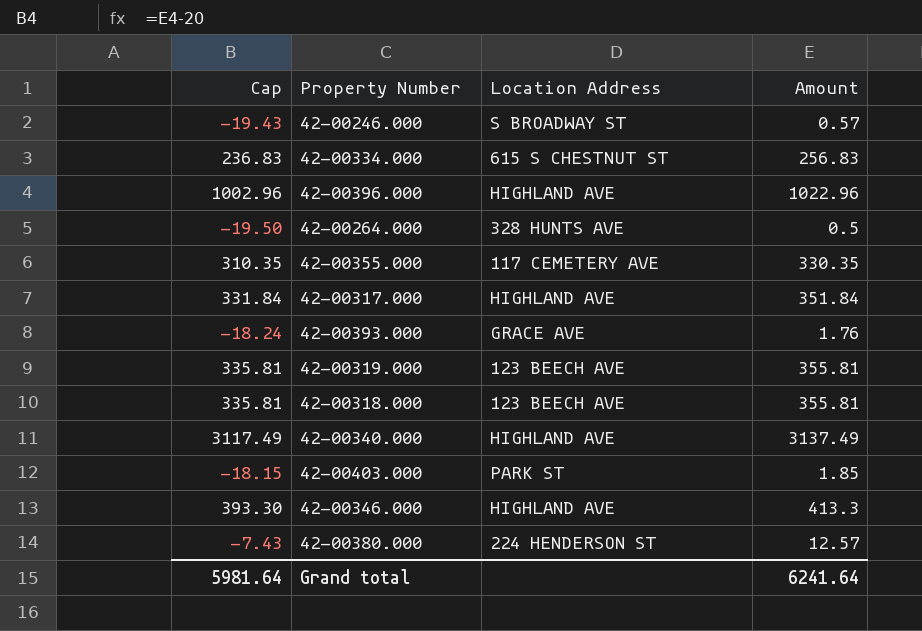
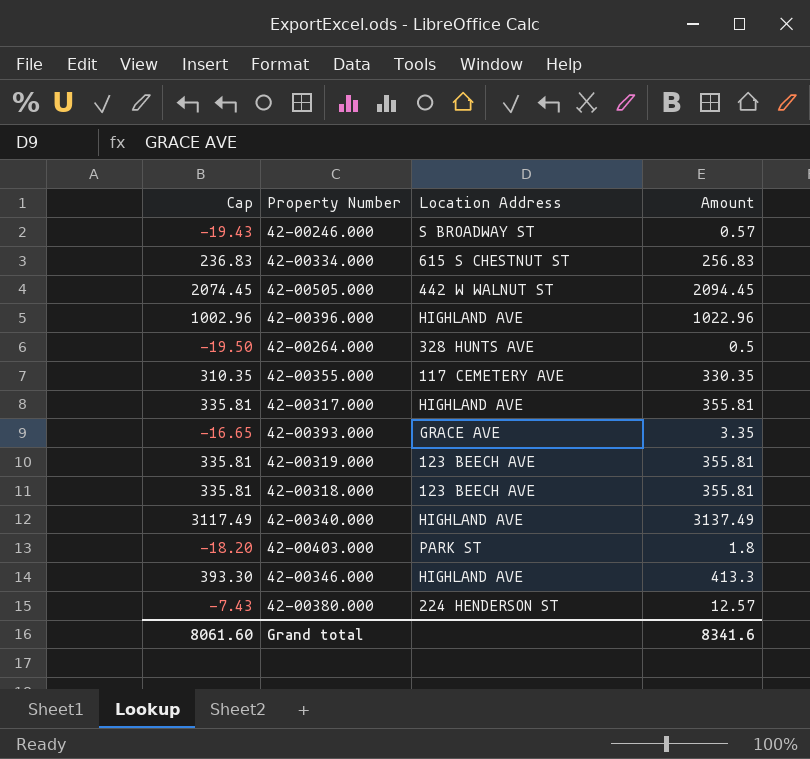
row 42-00505.000: none -> 2074.45 | 442 W WALNUT ST | 2094.45
42-00317.000 | Cap: 331.84 -> 335.81
42-00317.000 | Amount: 351.84 -> 355.81
42-00393.000 | Cap: -18.24 -> -16.65
42-00393.000 | Amount: 1.76 -> 3.35
42-00403.000 | Cap: -18.15 -> -18.20
42-00403.000 | Amount: 1.85 -> 1.8
Grand total | Cap: 5981.64 -> 8061.60
Grand total | Amount: 6241.64 -> 8341.6

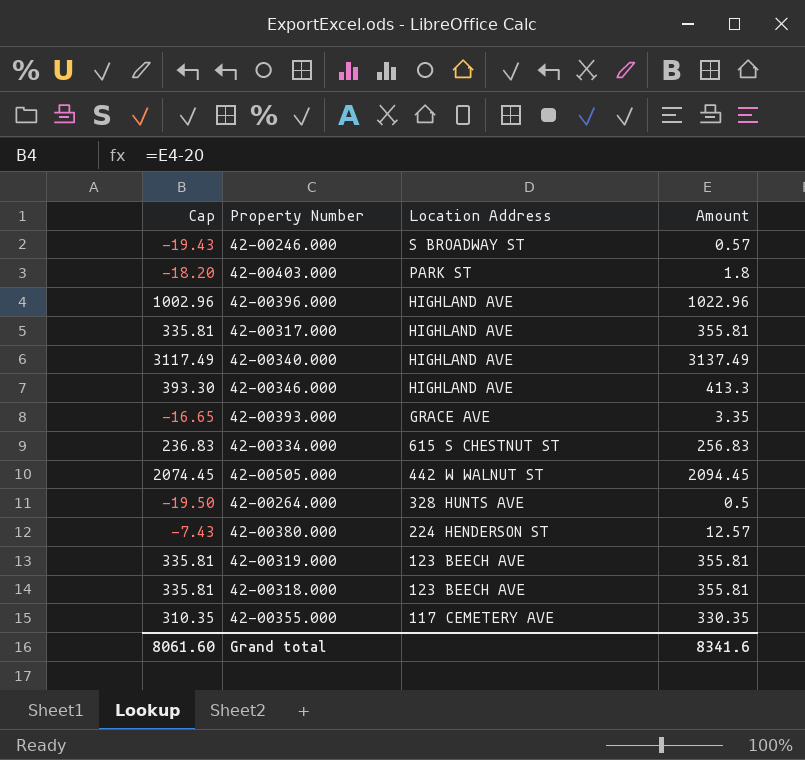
row order: none -> Location Address descending

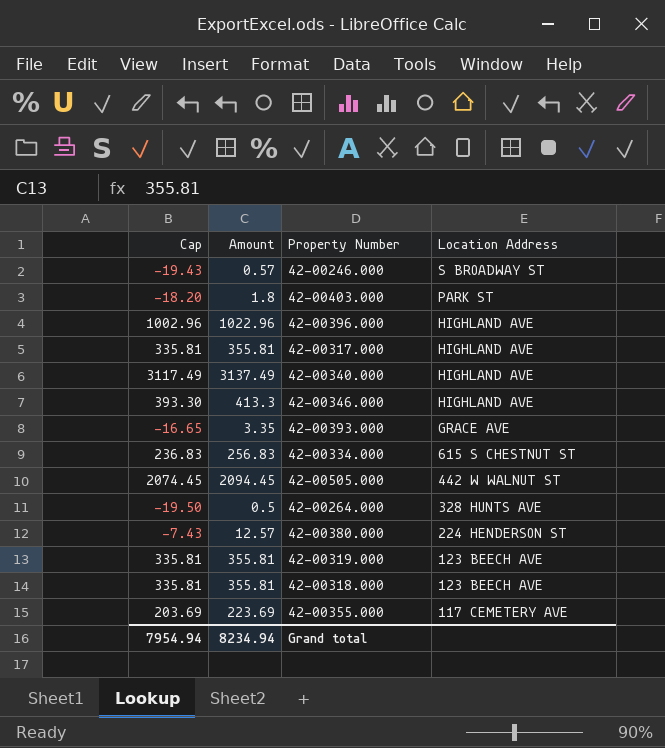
column Amount | position: 4 -> 2
42-00355.000 | Cap: 310.35 -> 203.69
42-00355.000 | Amount: 330.35 -> 223.69
Grand total | Cap: 8061.60 -> 7954.94
Grand total | Amount: 8341.6 -> 8234.94

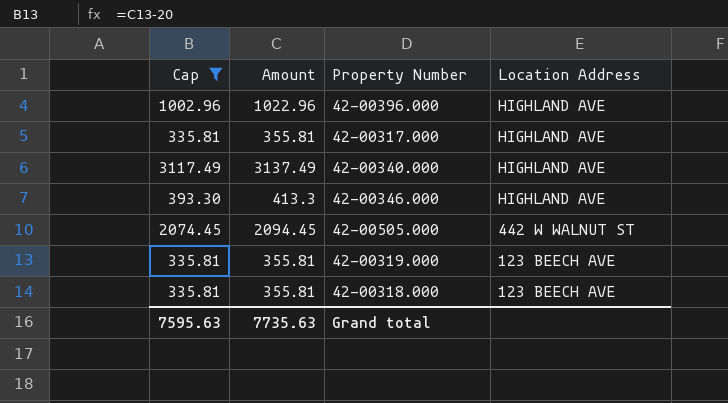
filter: none -> Cap >= 335.81
Grand total | Cap: 7954.94 -> 7595.63
Grand total | Amount: 8234.94 -> 7735.63

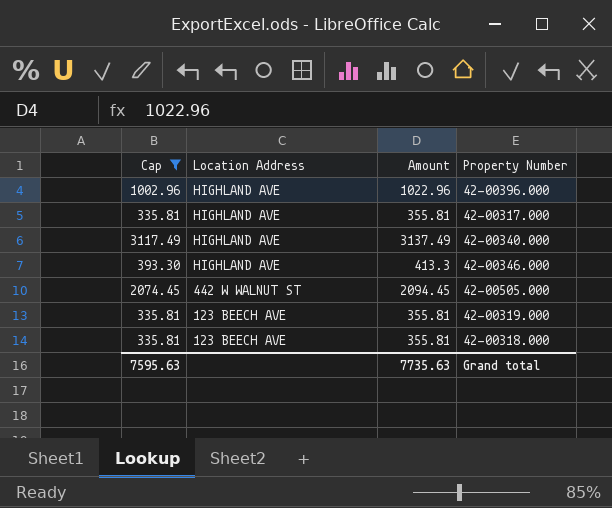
column Location Address | position: 4 -> 2

